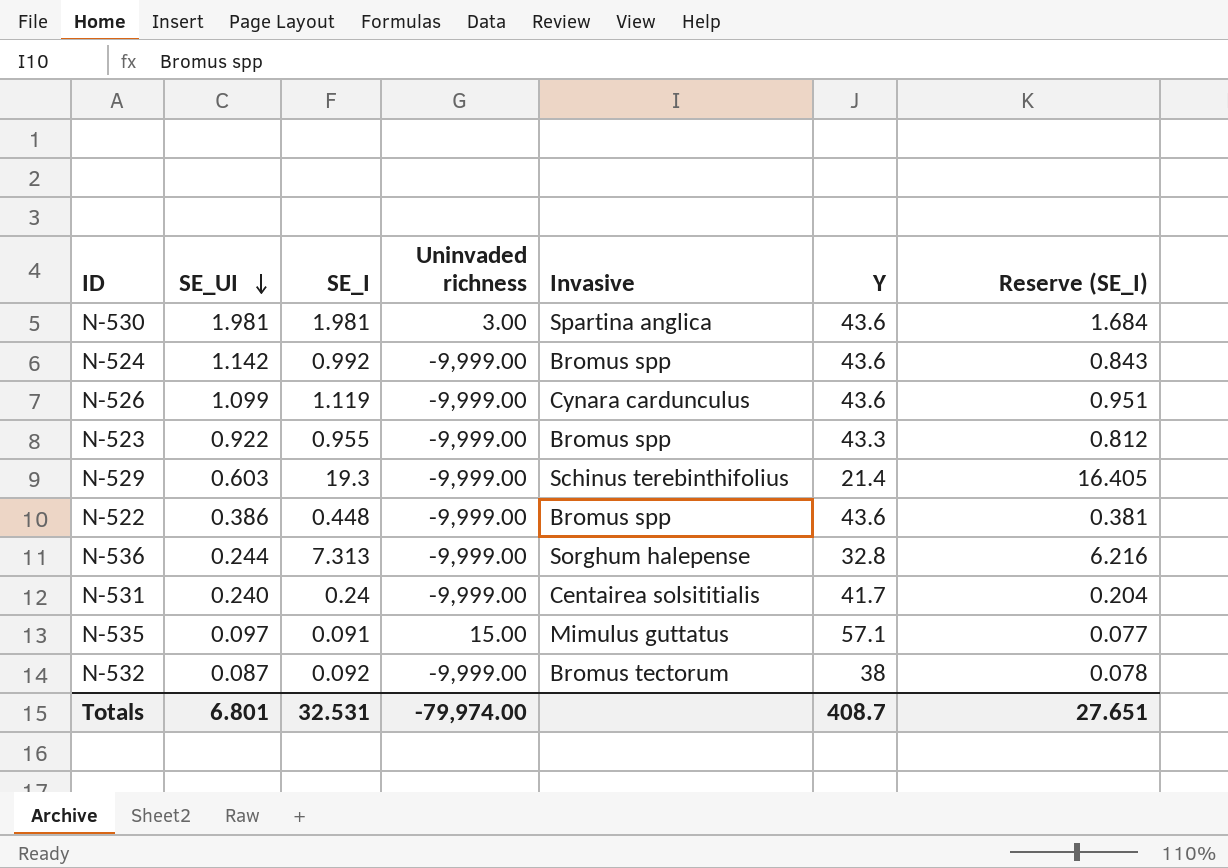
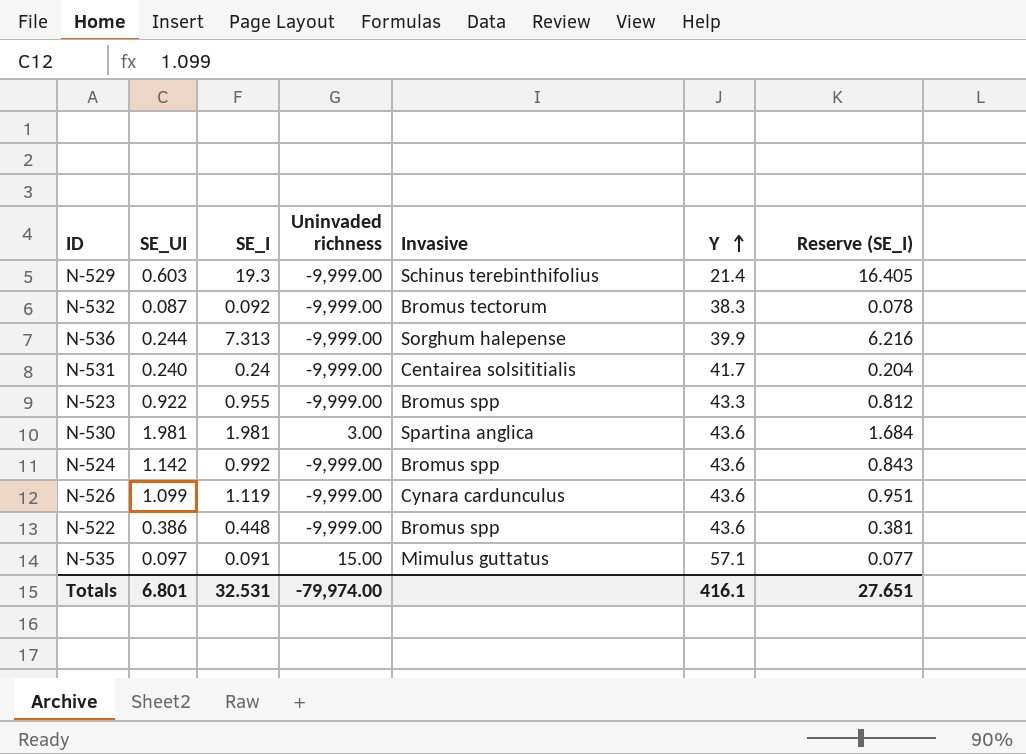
row order: SE_UI descending -> Y ascending
N-532 | Y: 38 -> 38.3
N-536 | Y: 32.8 -> 39.9
Totals | Y: 408.7 -> 416.1

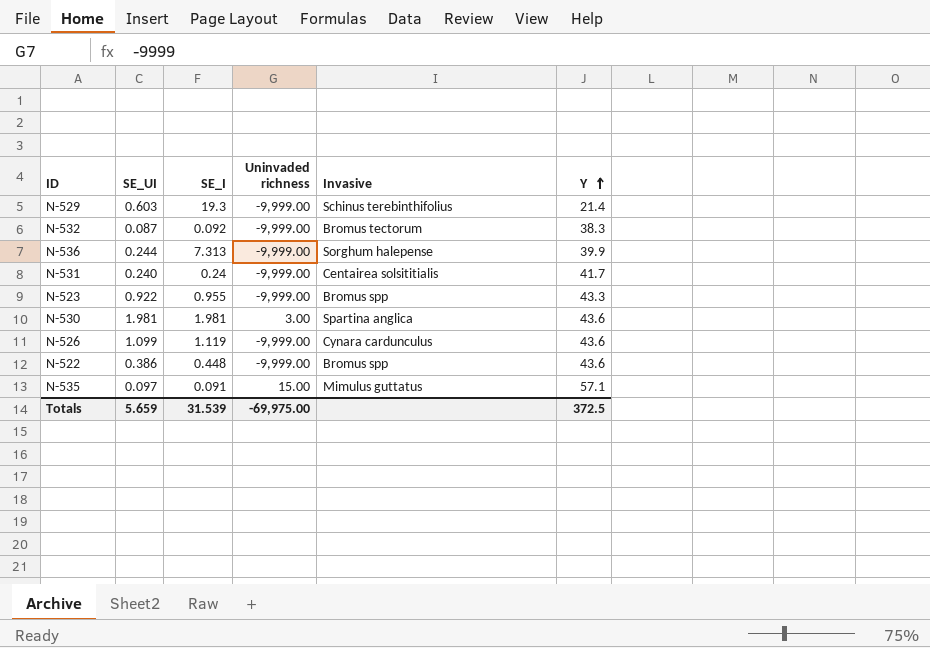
column Reserve (SE_I) | formula: [SE_I] * 0.85 -> none
row N-524: 1.142 | 0.992 | -9,999.00 | Bromus spp | 43.6 | 0.843 -> none
Totals | SE_UI: 6.801 -> 5.659
Totals | SE_I: 32.531 -> 31.539
Totals | Uninvaded richness: -79,974.00 -> -69,975.00
Totals | Y: 416.1 -> 372.5

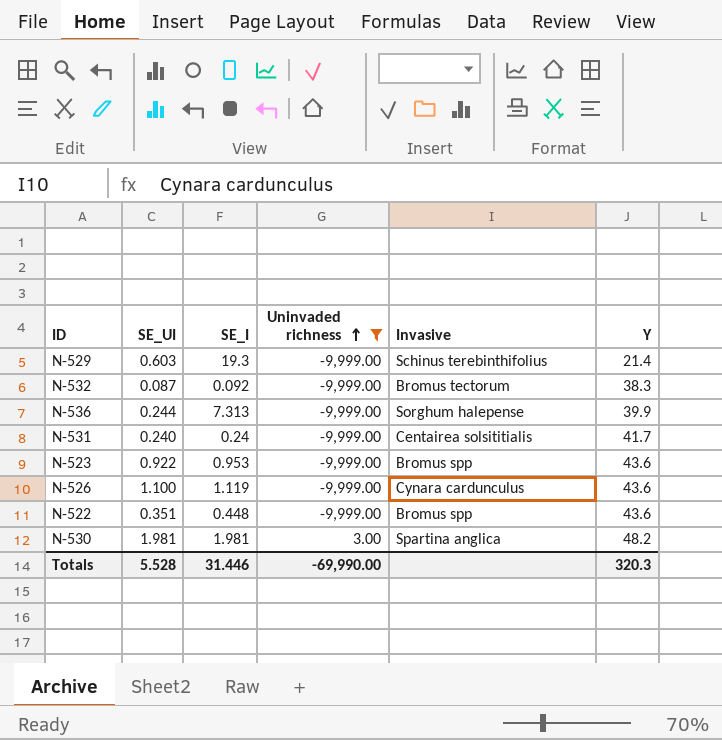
filter: none -> Uninvaded richness != 15.00
row order: Y ascending -> Uninvaded richness ascending
N-523 | SE_I: 0.955 -> 0.953
N-523 | Y: 43.3 -> 43.6
N-526 | SE_UI: 1.099 -> 1.100
N-522 | SE_UI: 0.386 -> 0.351
N-530 | Y: 43.6 -> 48.2
Totals | SE_UI: 5.659 -> 5.528
Totals | SE_I: 31.539 -> 31.446
Totals | Uninvaded richness: -69,975.00 -> -69,990.00
Totals | Y: 372.5 -> 320.3

